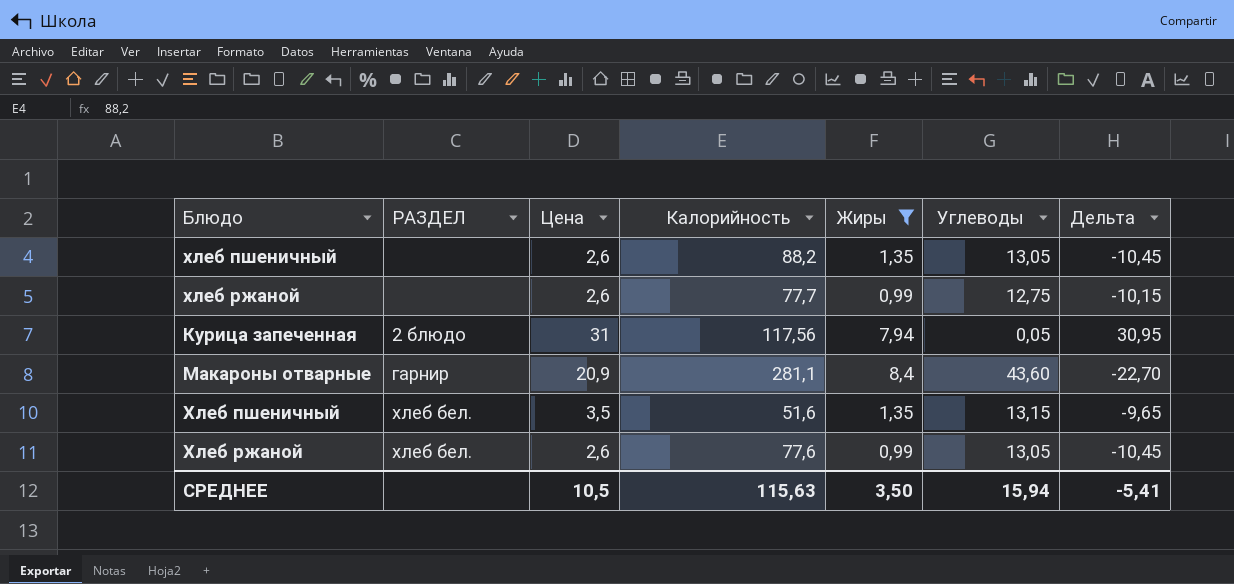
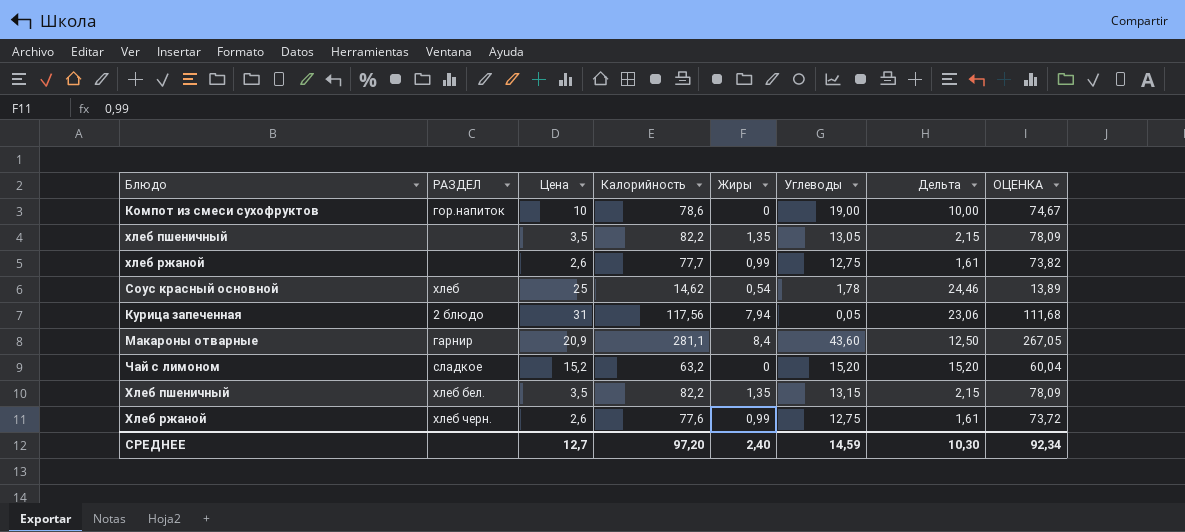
filter: Жиры >= 0,99 -> none
column Дельта | formula: [Цена] - [Углеводы] -> [Цена] - [Жиры]
column ОЦЕНКА | formula: none -> [Калорийность] * 0,95
хлеб пшеничный | Цена: 2,6 -> 3,5
хлеб пшеничный | Калорийность: 88,2 -> 82,2
Хлеб пшеничный | Калорийность: 51,6 -> 82,2
Хлеб ржаной | РАЗДЕЛ: хлеб бел. -> хлеб черн.
Хлеб ржаной | Углеводы: 13,05 -> 12,75
СРЕДНЕЕ | Цена: 10,5 -> 12,7
СРЕДНЕЕ | Калорийность: 115,63 -> 97,20
СРЕДНЕЕ | Жиры: 3,50 -> 2,40
СРЕДНЕЕ | Углеводы: 15,94 -> 14,59
СРЕДНЕЕ | Дельта: -5,41 -> 10,30

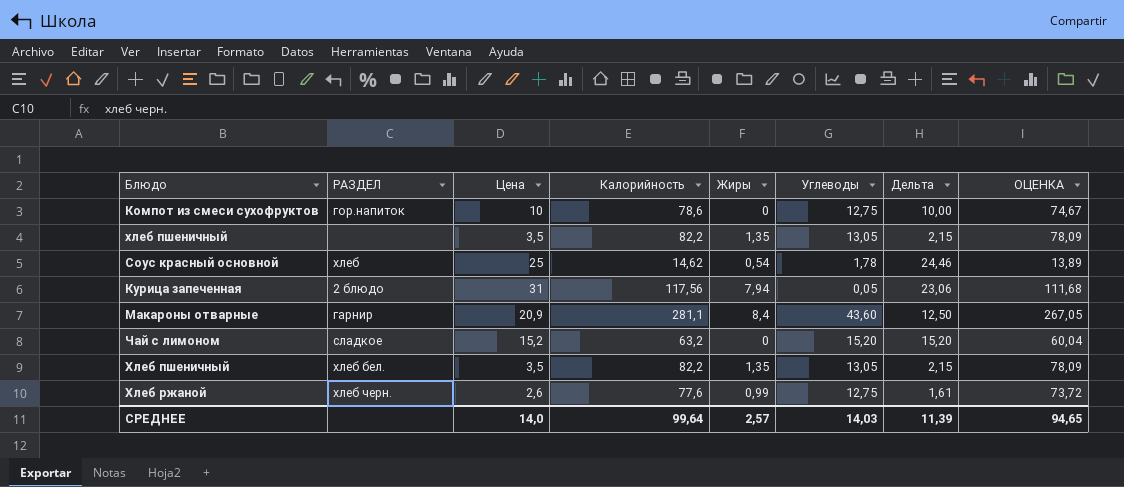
row хлеб ржаной: none | 2,6 | 77,7 | 0,99 | 12,75 | 1,61 | 73,82 -> none
Компот из смеси сухофруктов | Углеводы: 19,00 -> 12,75
Хлеб пшеничный | Углеводы: 13,15 -> 13,05
СРЕДНЕЕ | Цена: 12,7 -> 14,0
СРЕДНЕЕ | Калорийность: 97,20 -> 99,64
СРЕДНЕЕ | Жиры: 2,40 -> 2,57
СРЕДНЕЕ | Углеводы: 14,59 -> 14,03
СРЕДНЕЕ | Дельта: 10,30 -> 11,39
СРЕДНЕЕ | ОЦЕНКА: 92,34 -> 94,65

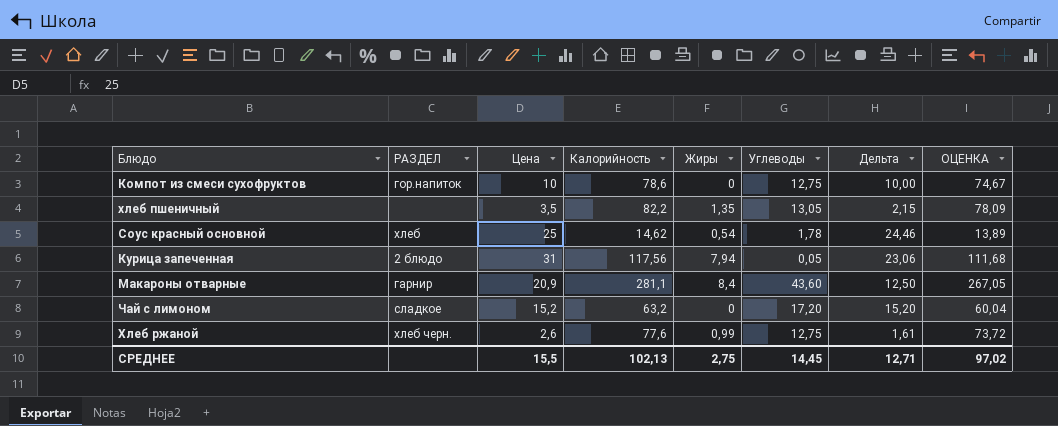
row Хлеб пшеничный: хлеб бел. | 3,5 | 82,2 | 1,35 | 13,05 | 2,15 | 78,09 -> none
Чай с лимоном | Углеводы: 15,20 -> 17,20
СРЕДНЕЕ | Цена: 14,0 -> 15,5
СРЕДНЕЕ | Калорийность: 99,64 -> 102,13
СРЕДНЕЕ | Жиры: 2,57 -> 2,75
СРЕДНЕЕ | Углеводы: 14,03 -> 14,45
СРЕДНЕЕ | Дельта: 11,39 -> 12,71
СРЕДНЕЕ | ОЦЕНКА: 94,65 -> 97,02

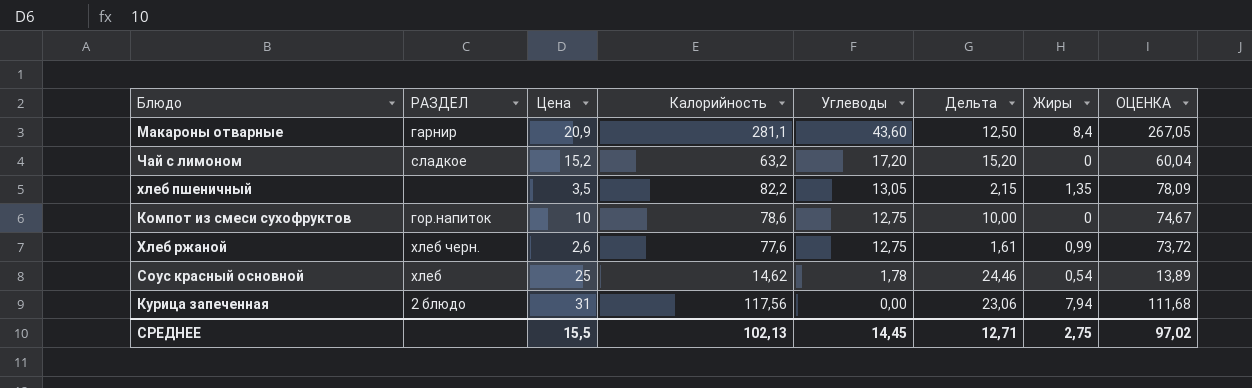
row order: none -> Углеводы descending
column Жиры | position: 5 -> 7
Курица запеченная | Углеводы: 0,05 -> 0,00

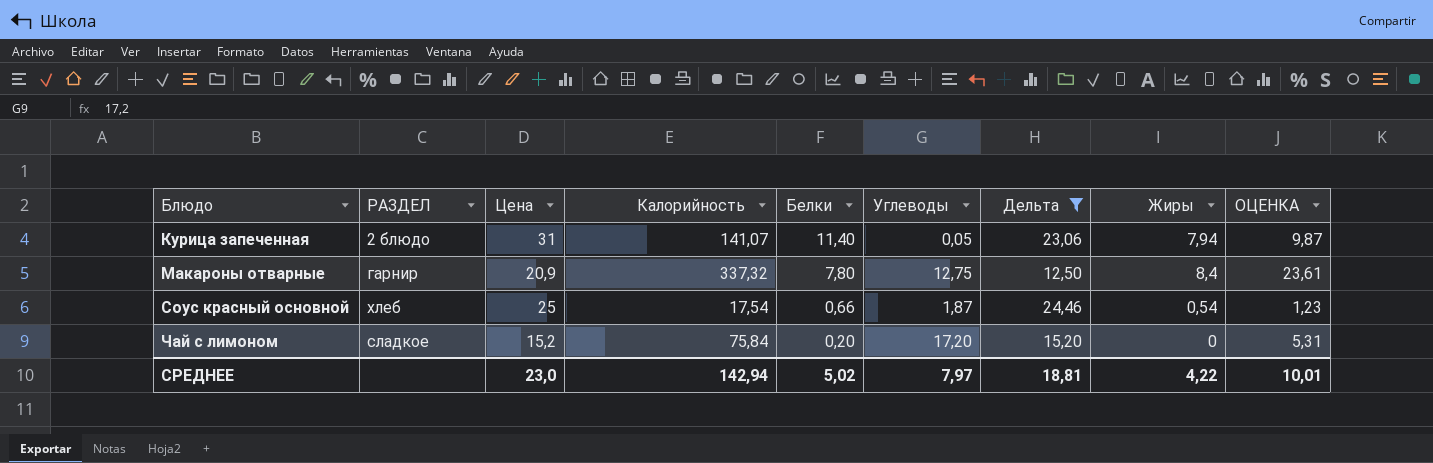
filter: none -> Дельта >= 12,50
row order: Углеводы descending -> Блюдо ascending
column Белки | position: none -> 5
column ОЦЕНКА | formula: [Калорийность] * 0,95 -> [Калорийность] * 0,07
Курица запеченная | Калорийность: 117,56 -> 141,07
Курица запеченная | Углеводы: 0,00 -> 0,05
Макароны отварные | Калорийность: 281,1 -> 337,32
Макароны отварные | Углеводы: 43,60 -> 12,75
Соус красный основной | Калорийность: 14,62 -> 17,54
Соус красный основной | Углеводы: 1,78 -> 1,87
Чай с лимоном | Калорийность: 63,2 -> 75,84
СРЕДНЕЕ | Цена: 15,5 -> 23,0
СРЕДНЕЕ | Калорийность: 102,13 -> 142,94
СРЕДНЕЕ | Углеводы: 14,45 -> 7,97
СРЕДНЕЕ | Дельта: 12,71 -> 18,81
СРЕДНЕЕ | Жиры: 2,75 -> 4,22
СРЕДНЕЕ | ОЦЕНКА: 97,02 -> 10,01

